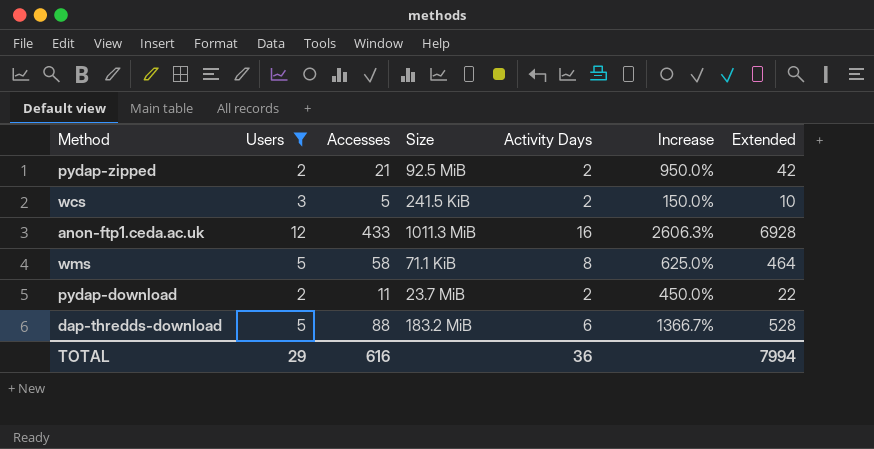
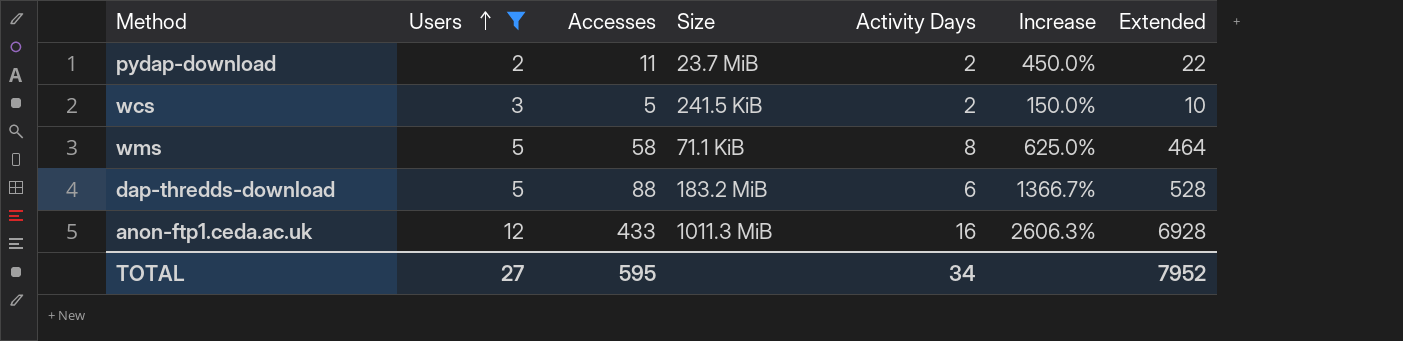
row order: none -> Users ascending
row pydap-zipped: 2 | 21 | 92.5 MiB | 2 | 950.0% | 42 -> none
TOTAL | Users: 29 -> 27
TOTAL | Accesses: 616 -> 595
TOTAL | Activity Days: 36 -> 34
TOTAL | Extended: 7994 -> 7952

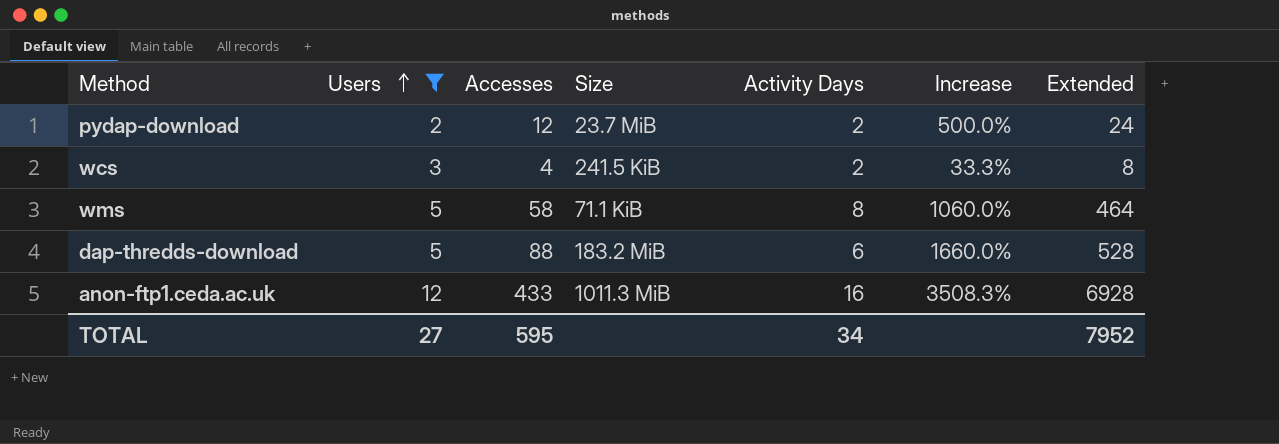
column Increase | formula: ([Accesses] - [Activity Days]) / [Activity Days] -> ([Accesses] - [Users]) / [Users]
pydap-download | Accesses: 11 -> 12
pydap-download | Extended: 22 -> 24
wcs | Accesses: 5 -> 4
wcs | Extended: 10 -> 8

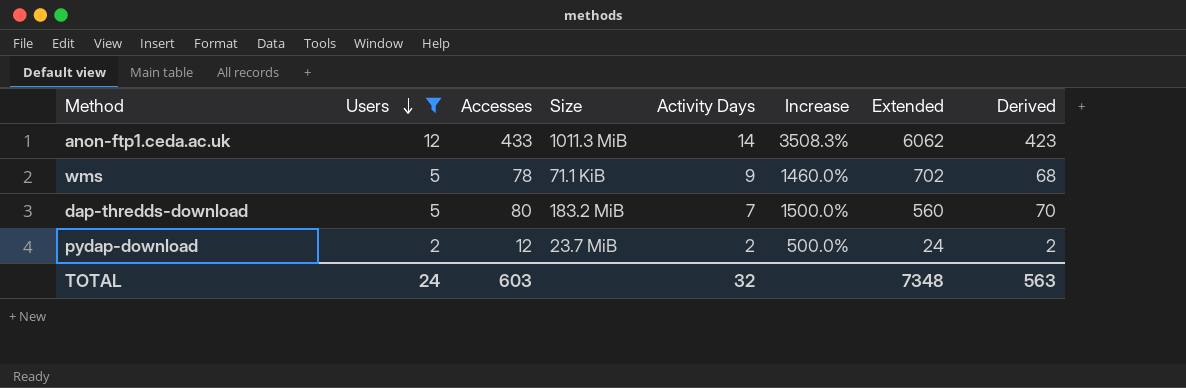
row order: Users ascending -> Users descending
column Derived | formula: none -> [Accesses] - 10
row wcs: 3 | 4 | 241.5 KiB | 2 | 33.3% | 8 -> none
anon-ftp1.ceda.ac.uk | Activity Days: 16 -> 14
anon-ftp1.ceda.ac.uk | Extended: 6928 -> 6062
wms | Accesses: 58 -> 78
wms | Activity Days: 8 -> 9
wms | Increase: 1060.0% -> 1460.0%
wms | Extended: 464 -> 702
dap-thredds-download | Accesses: 88 -> 80
dap-thredds-download | Activity Days: 6 -> 7
dap-thredds-download | Increase: 1660.0% -> 1500.0%
dap-thredds-download | Extended: 528 -> 560
TOTAL | Users: 27 -> 24
TOTAL | Accesses: 595 -> 603
TOTAL | Activity Days: 34 -> 32
TOTAL | Extended: 7952 -> 7348

